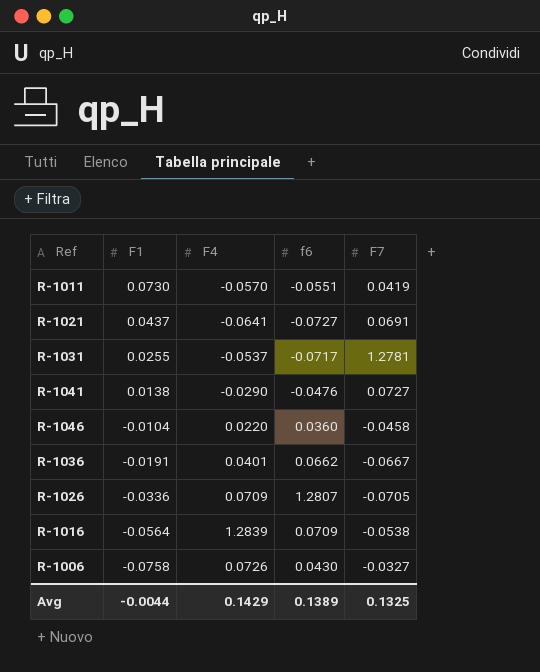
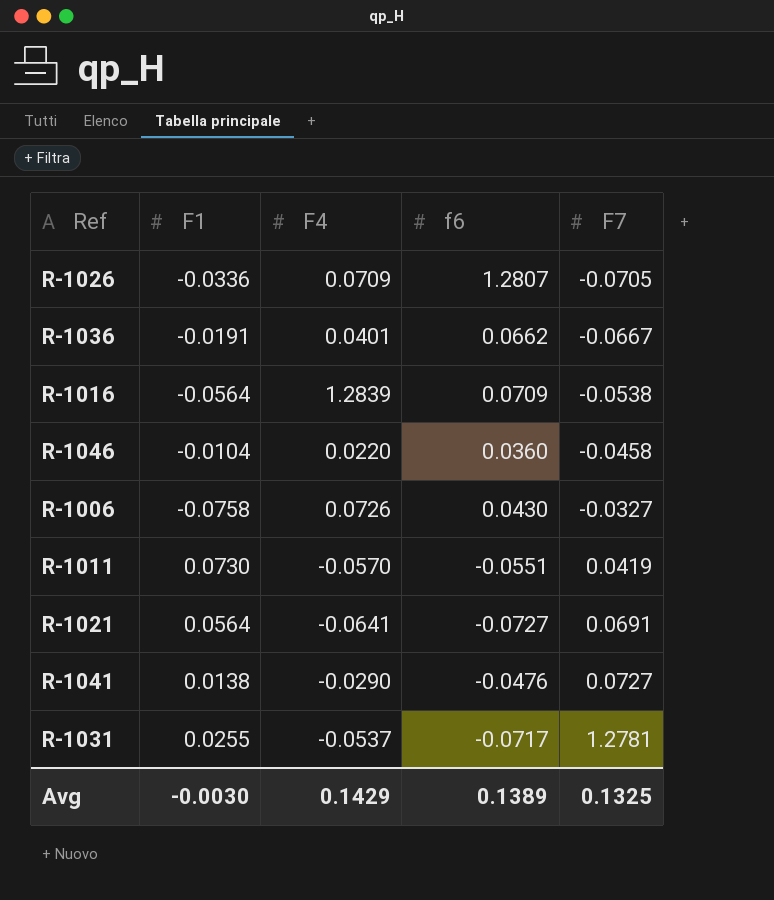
row order: F1 descending -> F7 ascending
R-1021 | F1: 0.0437 -> 0.0564
Avg | F1: -0.0044 -> -0.0030

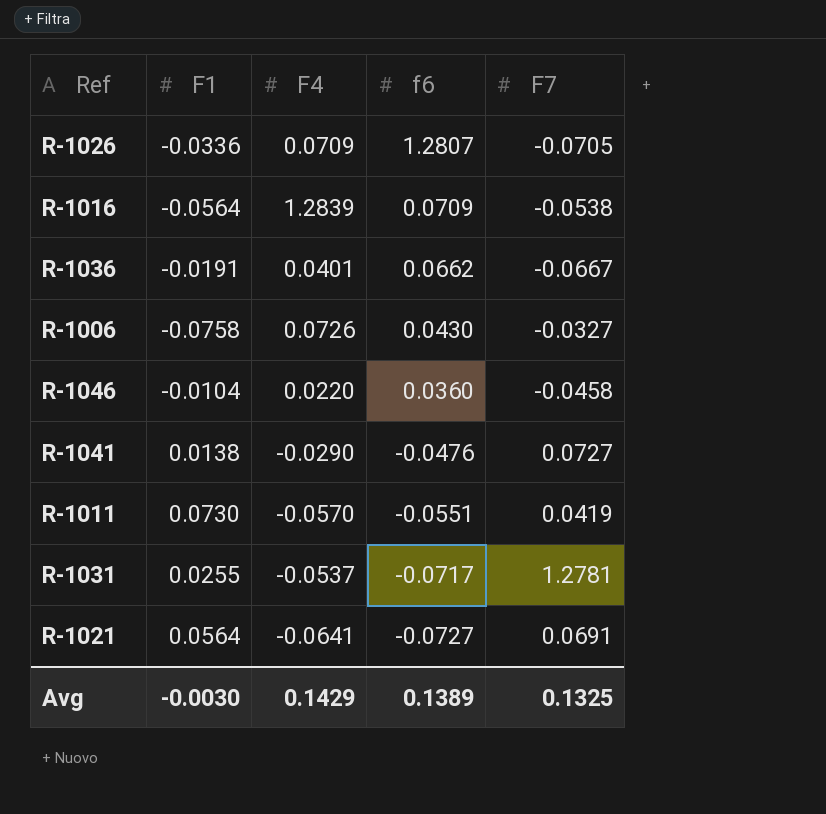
row order: F7 ascending -> f6 descending

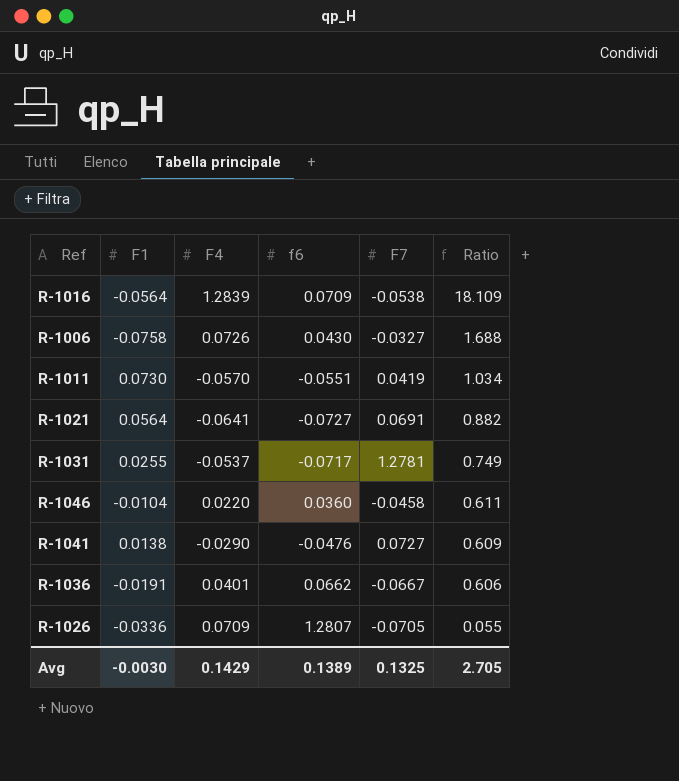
row order: f6 descending -> Ratio descending
column Ratio | formula: none -> [F4] / [f6]

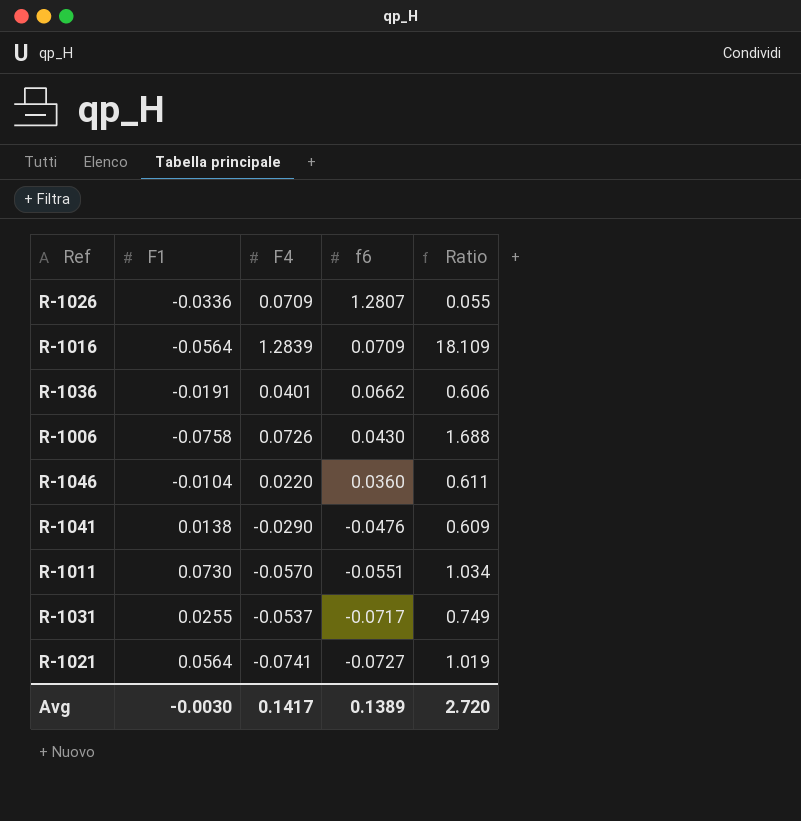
row order: Ratio descending -> f6 descending
column F7 | position: 5 -> none
R-1021 | F4: -0.0641 -> -0.0741
R-1021 | Ratio: 0.882 -> 1.019
Avg | F4: 0.1429 -> 0.1417
Avg | Ratio: 2.705 -> 2.720

